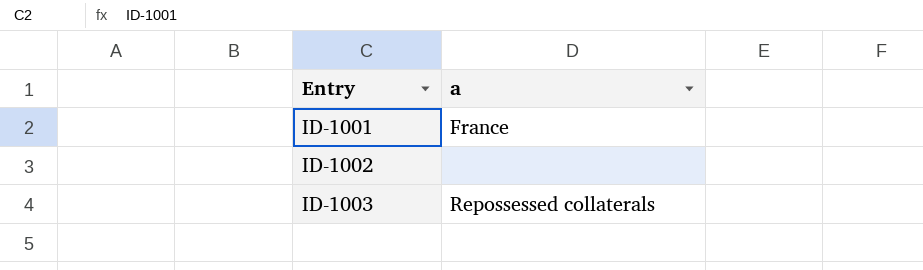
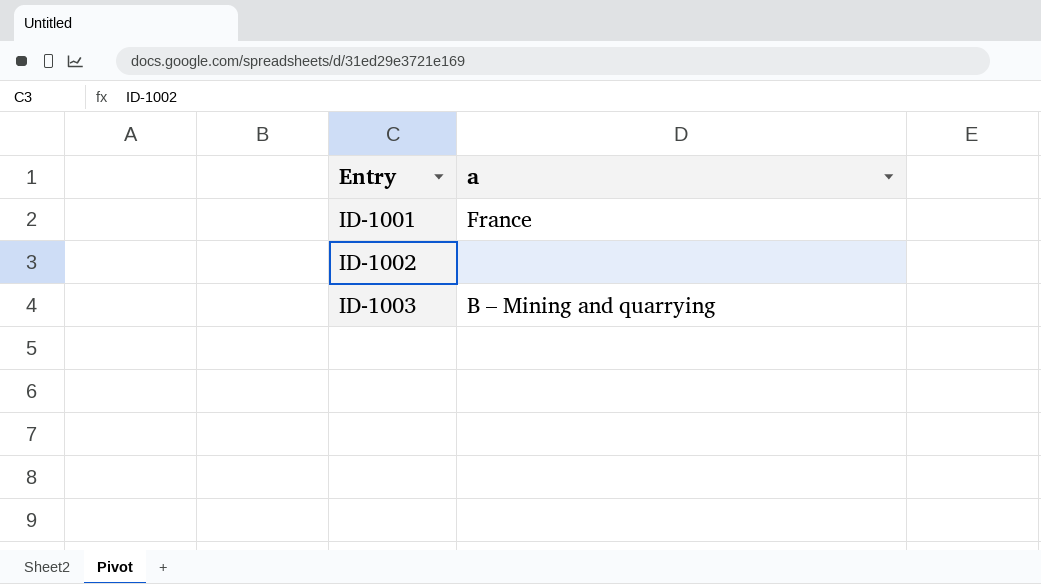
ID-1003 | a: Repossessed collaterals -> B – Mining and quarrying

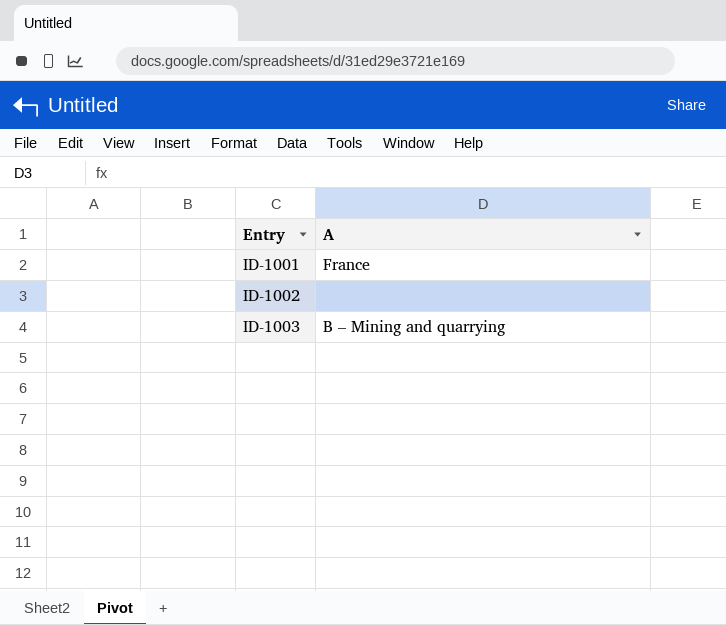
column name: a -> A

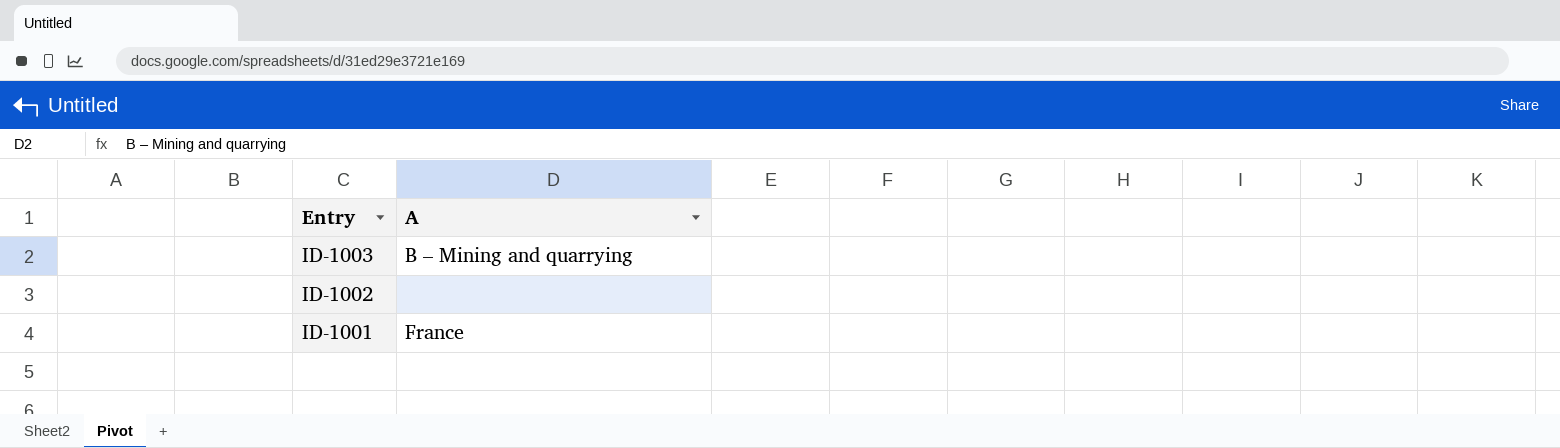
row order: Entry ascending -> Entry descending

